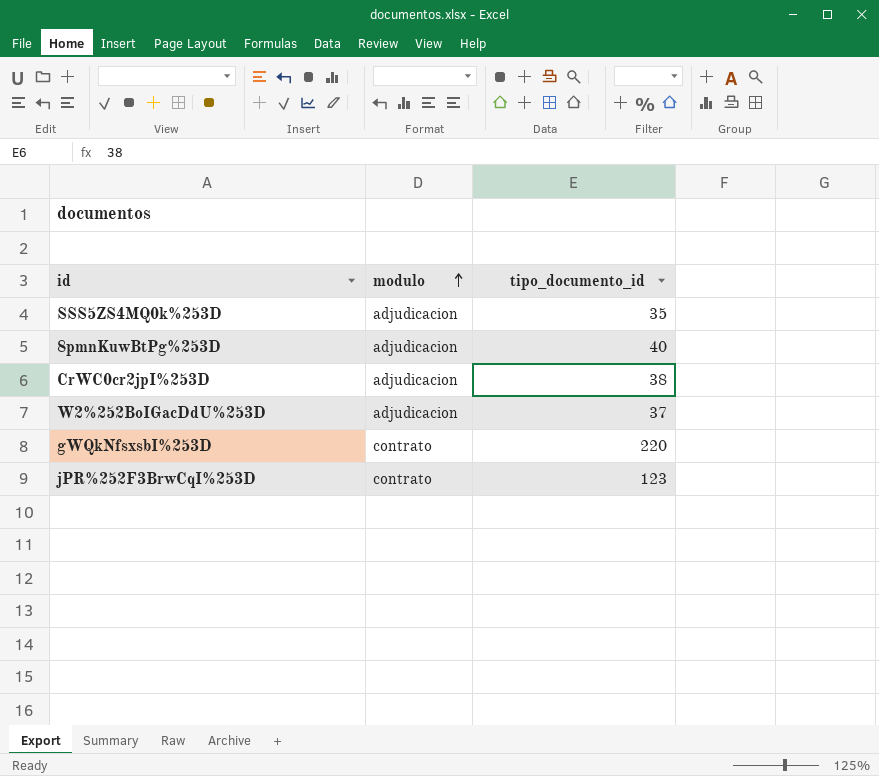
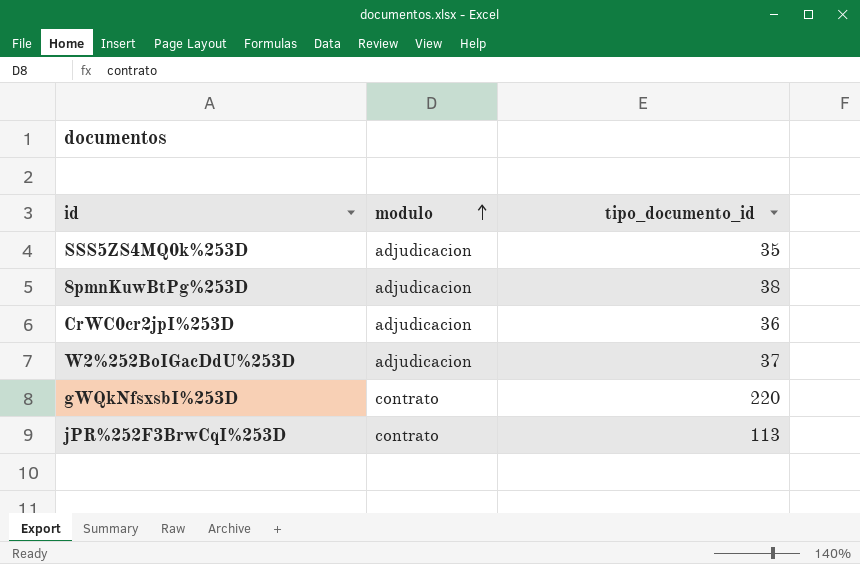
8pmnKuwBtPg%253D | tipo_documento_id: 40 -> 38
CrWC0cr2jpI%253D | tipo_documento_id: 38 -> 36
jPR%252F3BrwCqI%253D | tipo_documento_id: 123 -> 113

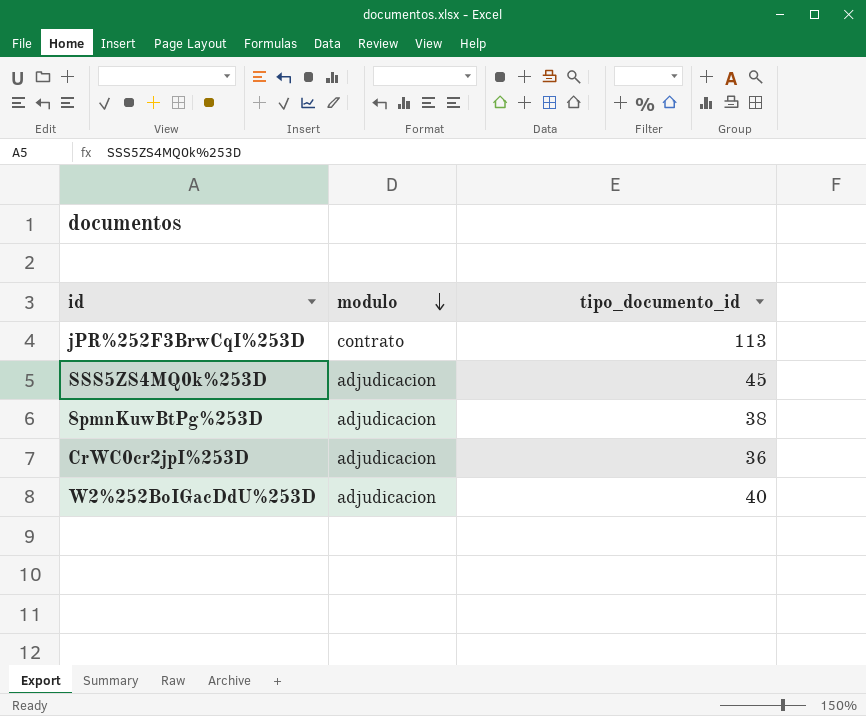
row order: modulo ascending -> modulo descending
row gWQkNfsxsbI%253D: contrato | 220 -> none
SSS5ZS4MQ0k%253D | tipo_documento_id: 35 -> 45
W2%252BoIGacDdU%253D | tipo_documento_id: 37 -> 40

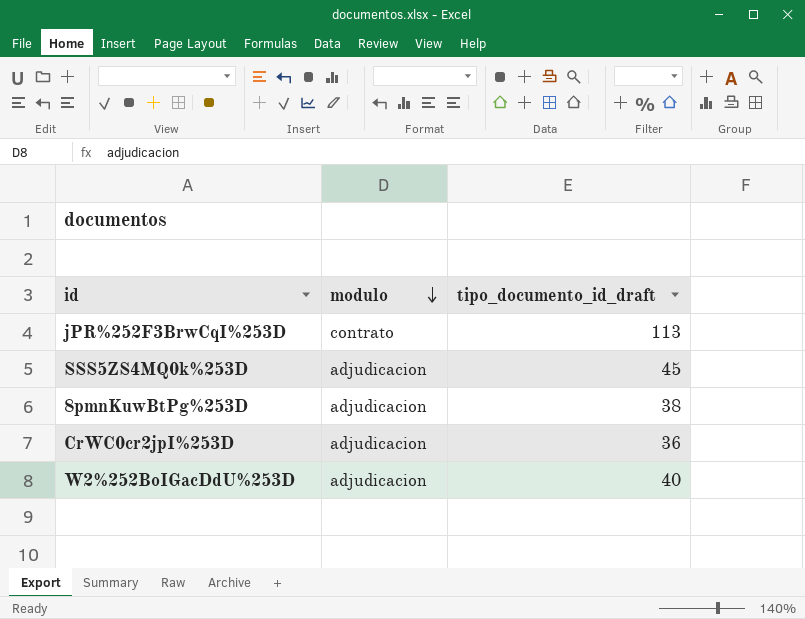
column name: tipo_documento_id -> tipo_documento_id_draft

